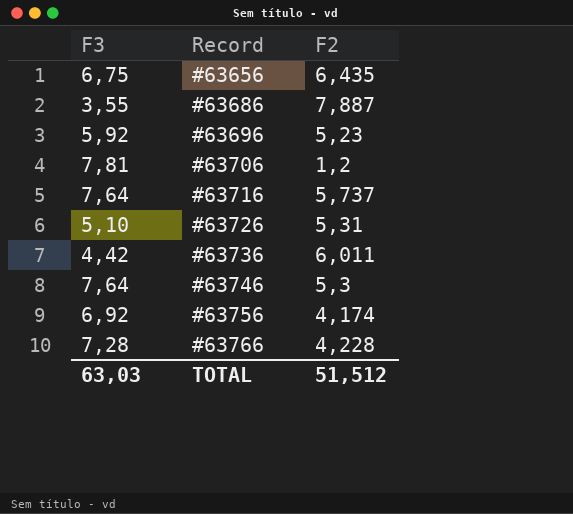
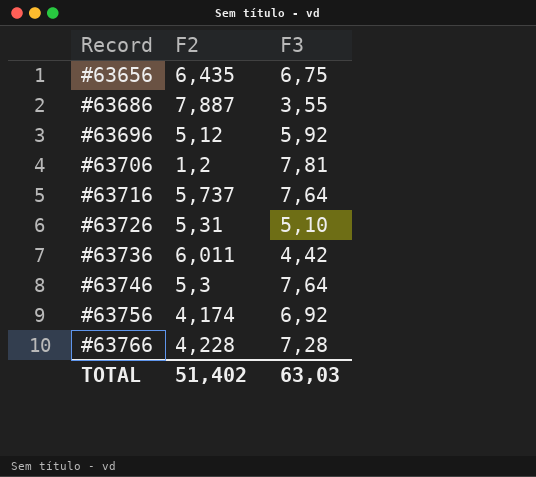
column F3 | position: 1 -> 3
#63696 | F2: 5,23 -> 5,12
TOTAL | F2: 51,512 -> 51,402

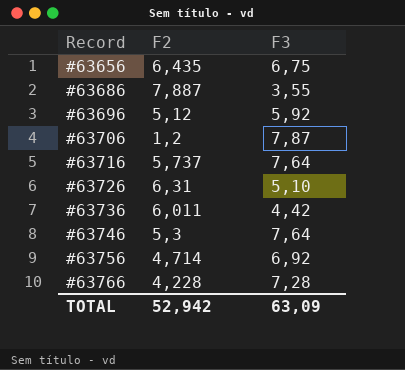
#63706 | F3: 7,81 -> 7,87
#63726 | F2: 5,31 -> 6,31
#63756 | F2: 4,174 -> 4,714
TOTAL | F2: 51,402 -> 52,942
TOTAL | F3: 63,03 -> 63,09

